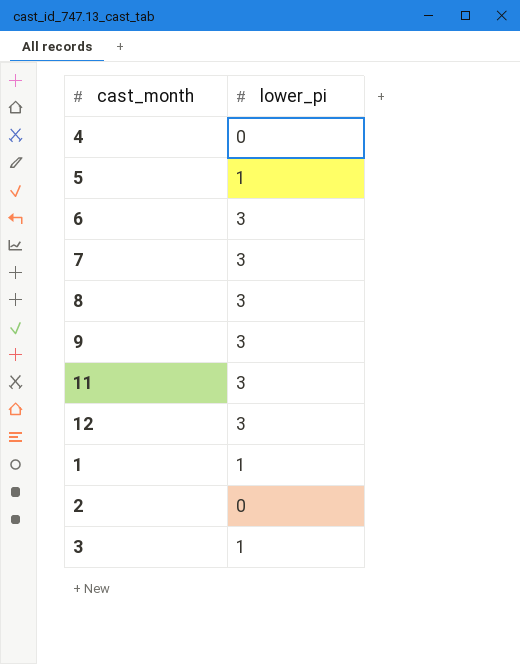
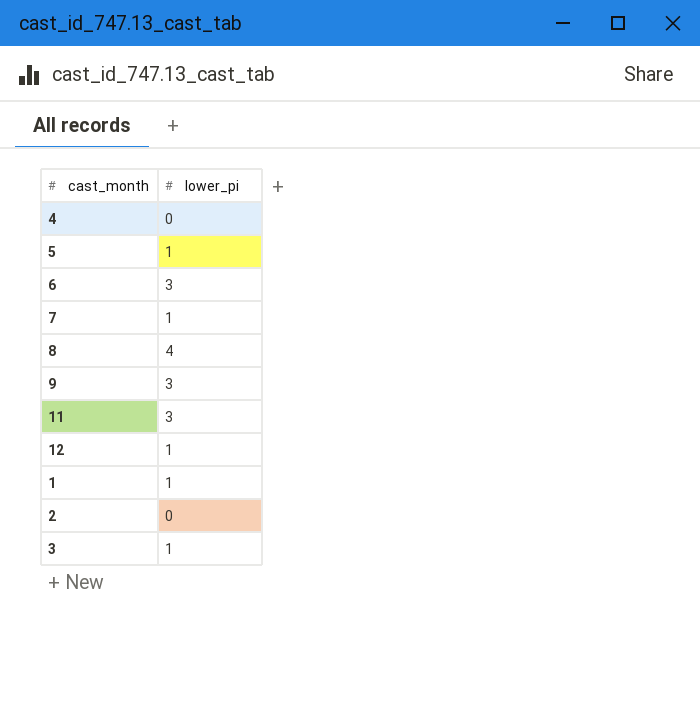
7 | lower_pi: 3 -> 1
8 | lower_pi: 3 -> 4
12 | lower_pi: 3 -> 1

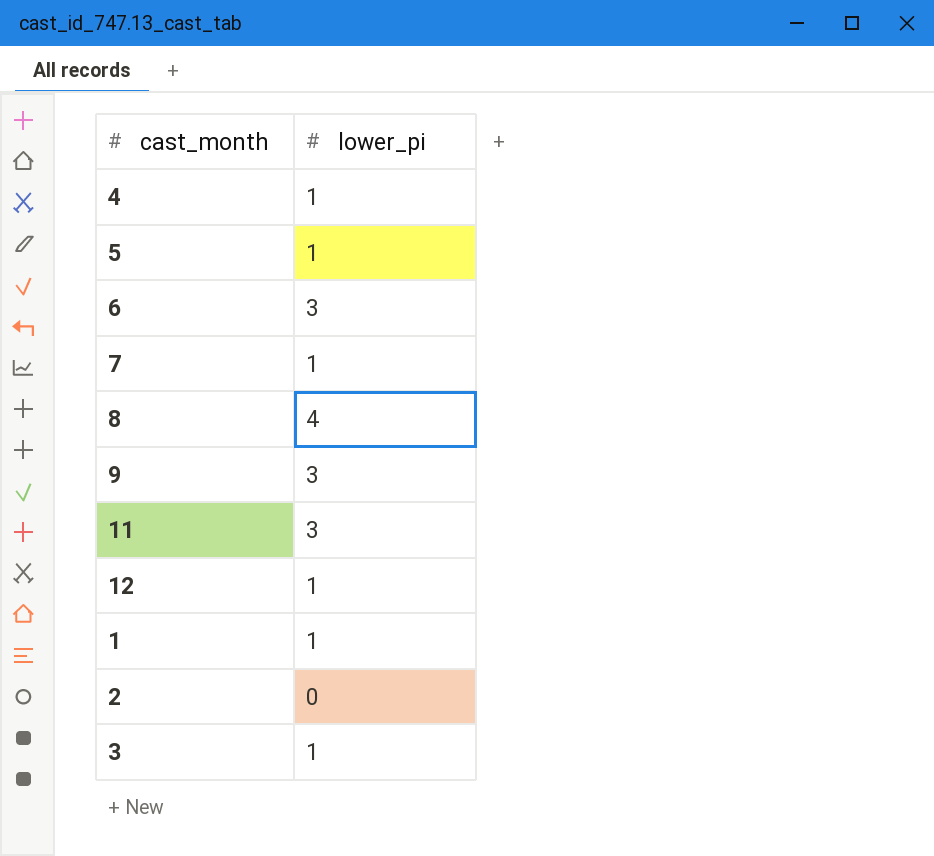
4 | lower_pi: 0 -> 1

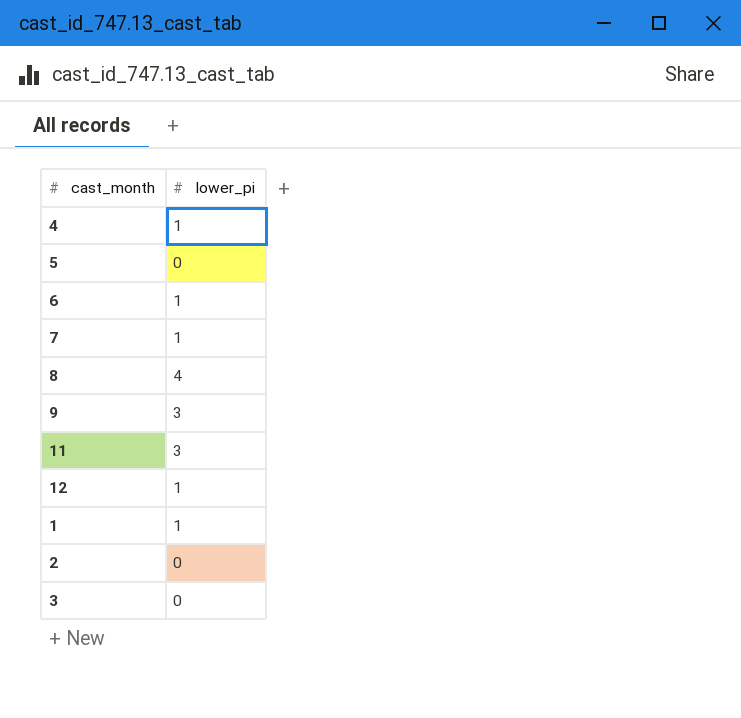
5 | lower_pi: 1 -> 0
6 | lower_pi: 3 -> 1
3 | lower_pi: 1 -> 0

